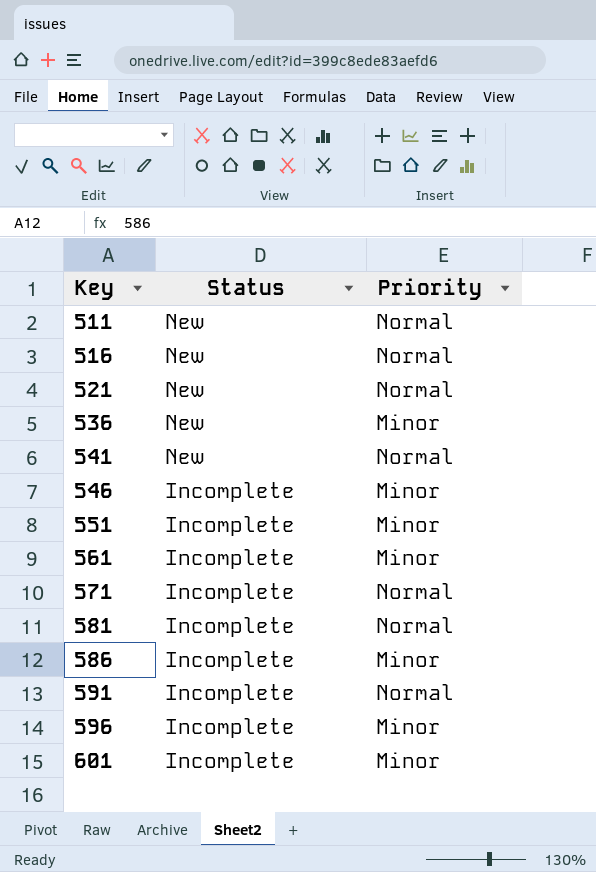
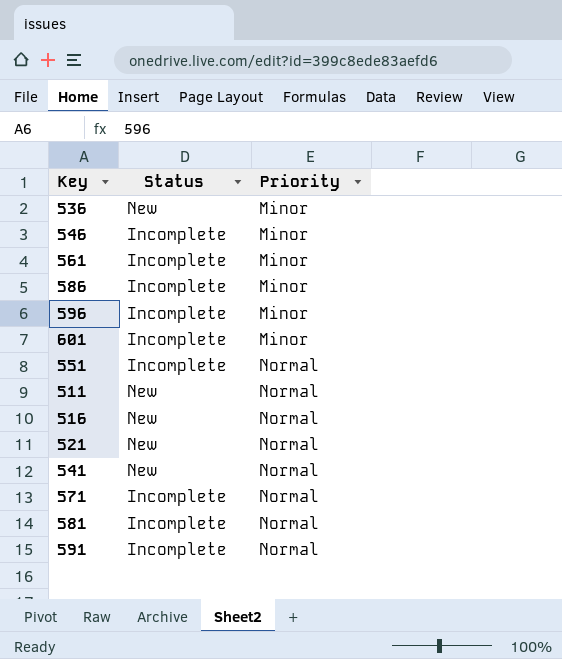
row order: Key ascending -> Priority ascending
551 | Priority: Minor -> Normal

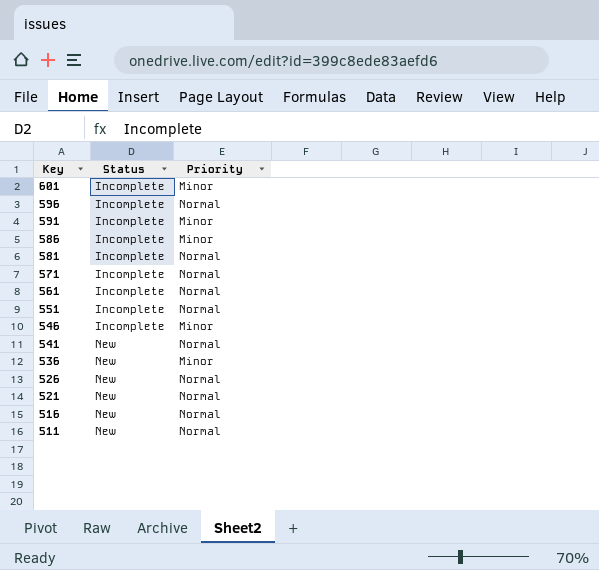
row order: Priority ascending -> Key descending
596 | Priority: Minor -> Normal
591 | Priority: Normal -> Minor
561 | Priority: Minor -> Normal
row 526: none -> New | Normal

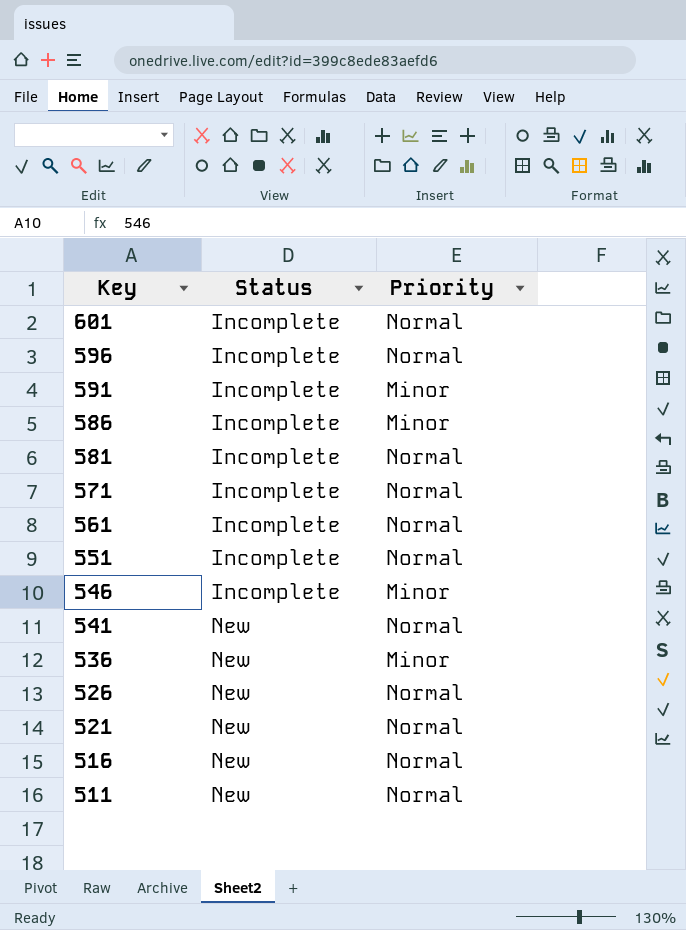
601 | Priority: Minor -> Normal

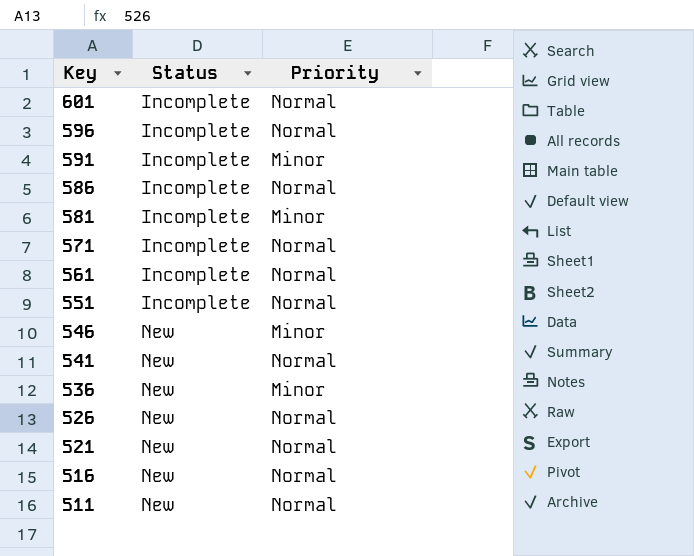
586 | Priority: Minor -> Normal
581 | Priority: Normal -> Minor
546 | Status: Incomplete -> New

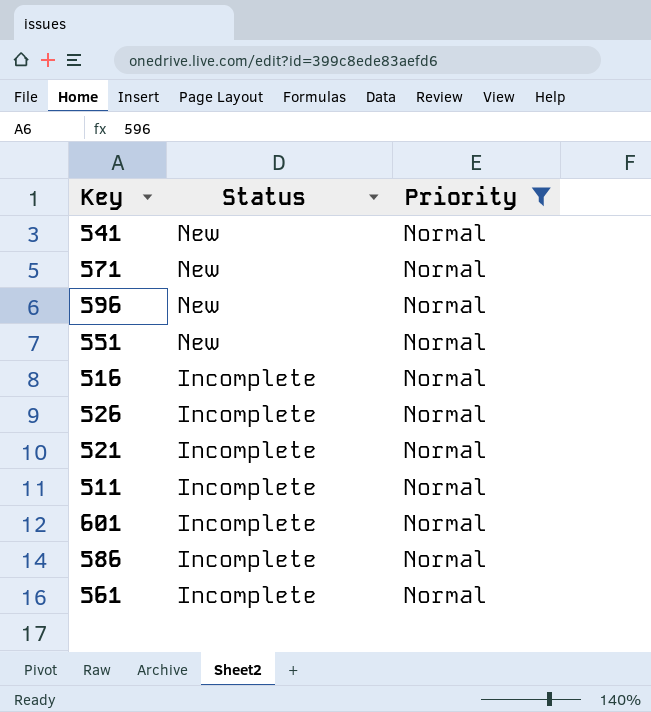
filter: none -> Priority = Normal
row order: Key descending -> Status descending
571 | Status: Incomplete -> New
596 | Status: Incomplete -> New
551 | Status: Incomplete -> New
516 | Status: New -> Incomplete
526 | Status: New -> Incomplete
521 | Status: New -> Incomplete
511 | Status: New -> Incomplete

